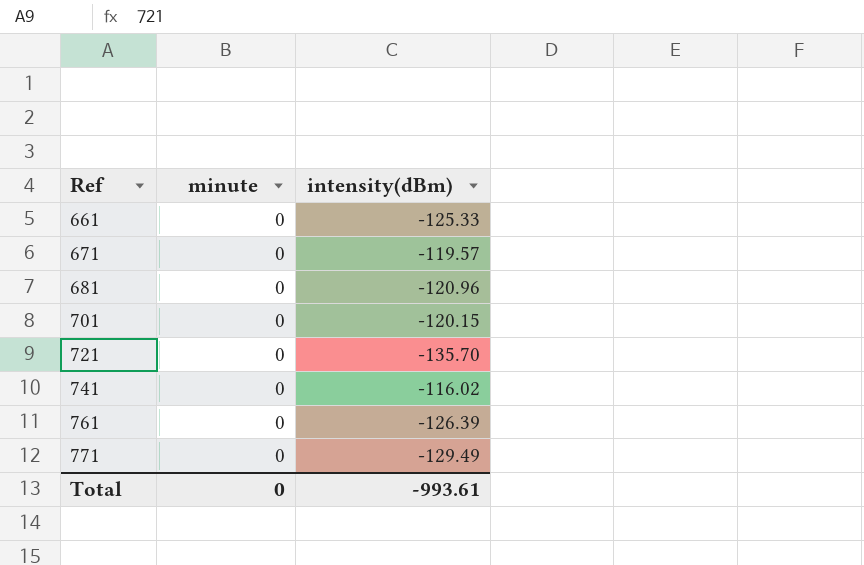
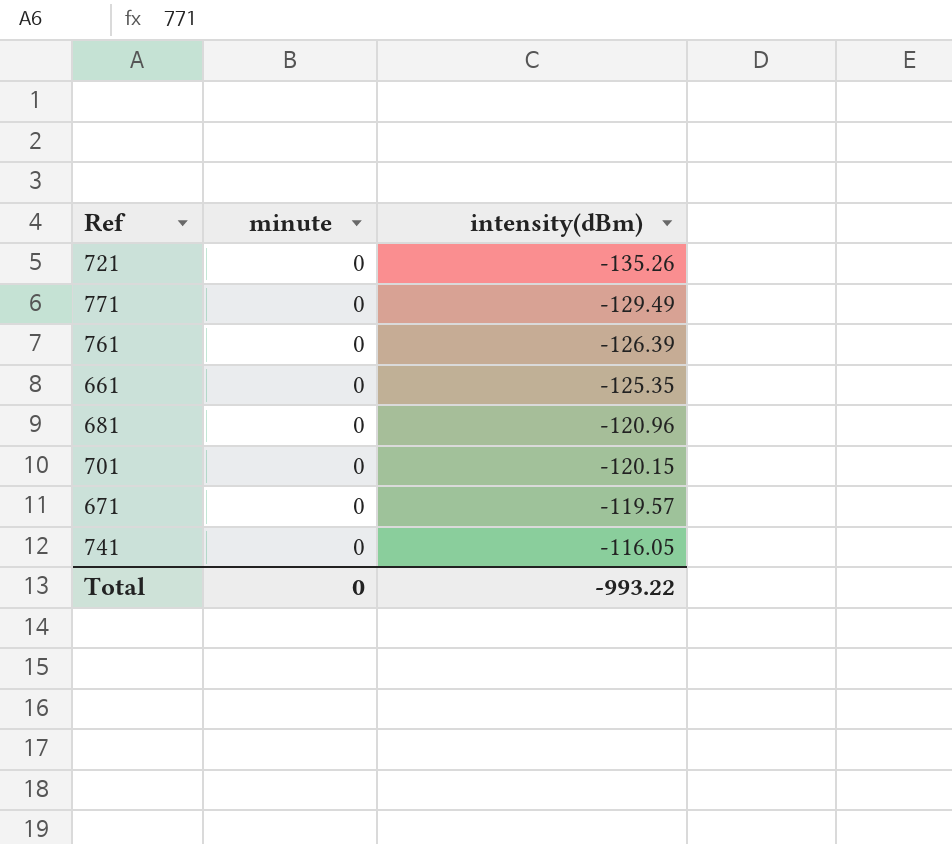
row order: Ref ascending -> intensity(dBm) ascending
721 | intensity(dBm): -135.70 -> -135.26
661 | intensity(dBm): -125.33 -> -125.35
741 | intensity(dBm): -116.02 -> -116.05
Total | intensity(dBm): -993.61 -> -993.22

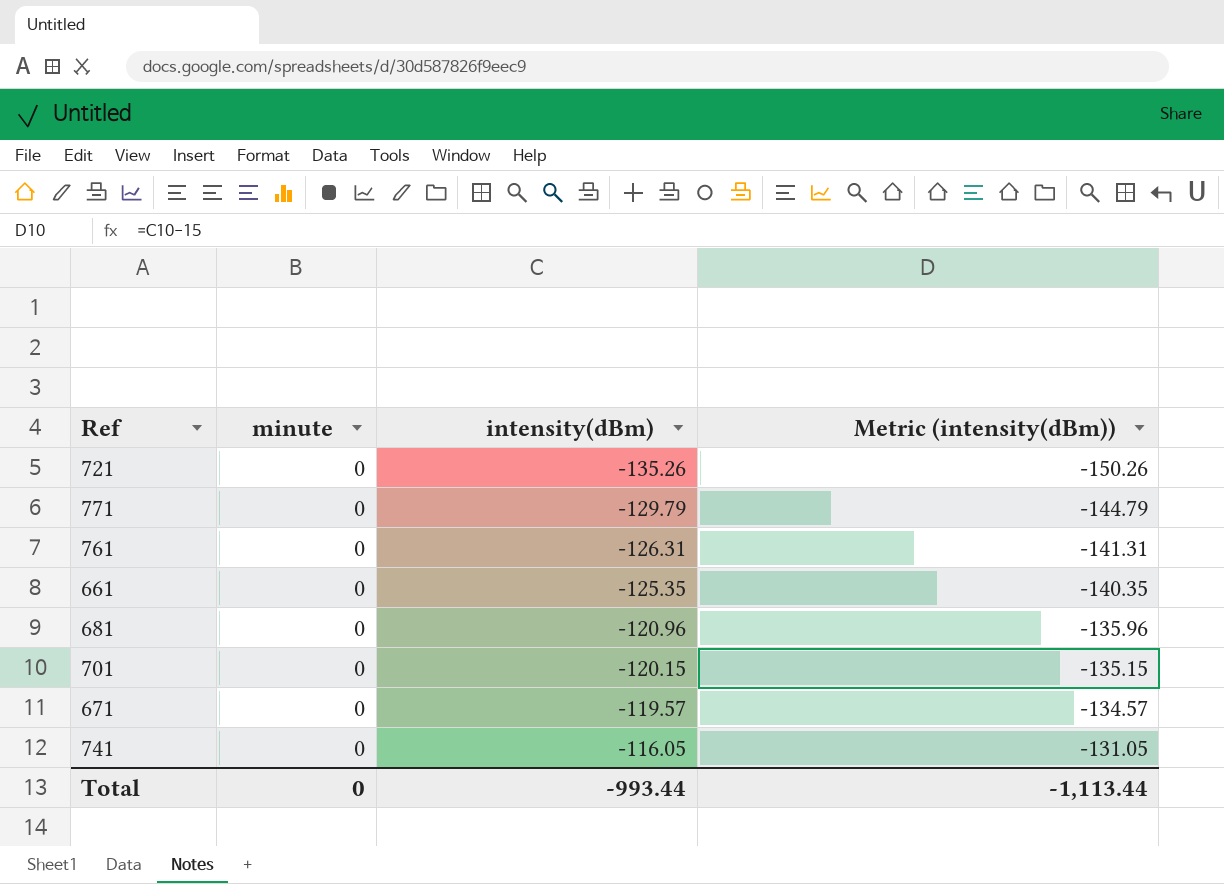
column Metric (intensity(dBm)) | formula: none -> [intensity(dBm)] - 15
771 | intensity(dBm): -129.49 -> -129.79
761 | intensity(dBm): -126.39 -> -126.31
Total | intensity(dBm): -993.22 -> -993.44

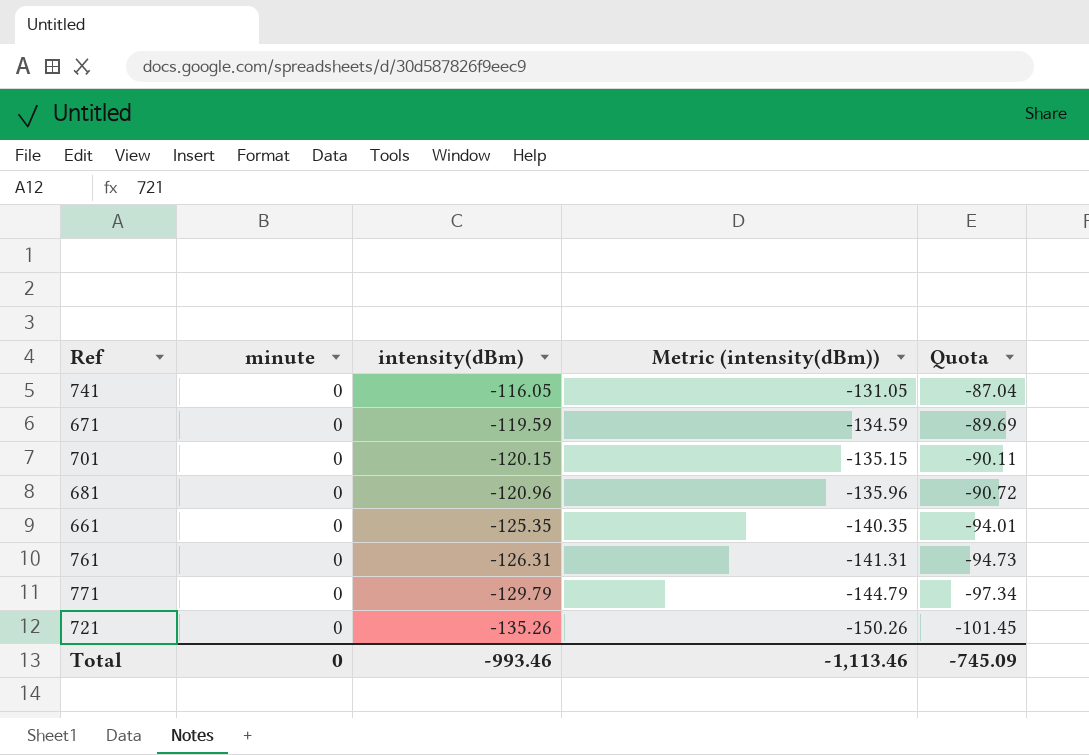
row order: intensity(dBm) ascending -> intensity(dBm) descending
column Quota | formula: none -> [intensity(dBm)] * 0.75
671 | intensity(dBm): -119.57 -> -119.59
671 | Metric (intensity(dBm)): -134.57 -> -134.59
Total | intensity(dBm): -993.44 -> -993.46
Total | Metric (intensity(dBm)): -1,113.44 -> -1,113.46

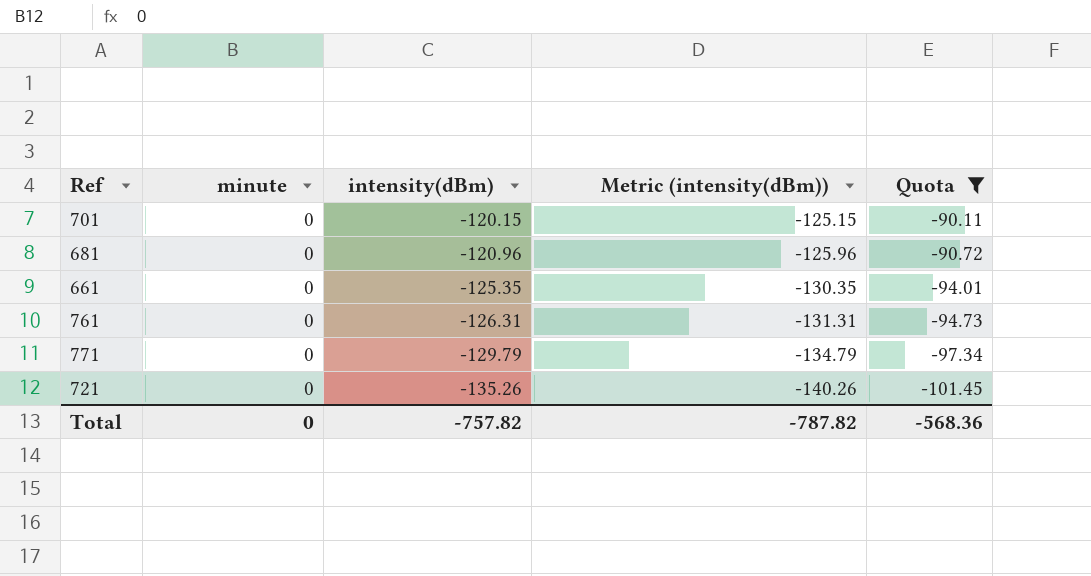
filter: none -> Quota <= -90.11
column Metric (intensity(dBm)) | formula: [intensity(dBm)] - 15 -> [intensity(dBm)] - 5
Total | intensity(dBm): -993.46 -> -757.82
Total | Metric (intensity(dBm)): -1,113.46 -> -787.82
Total | Quota: -745.09 -> -568.36

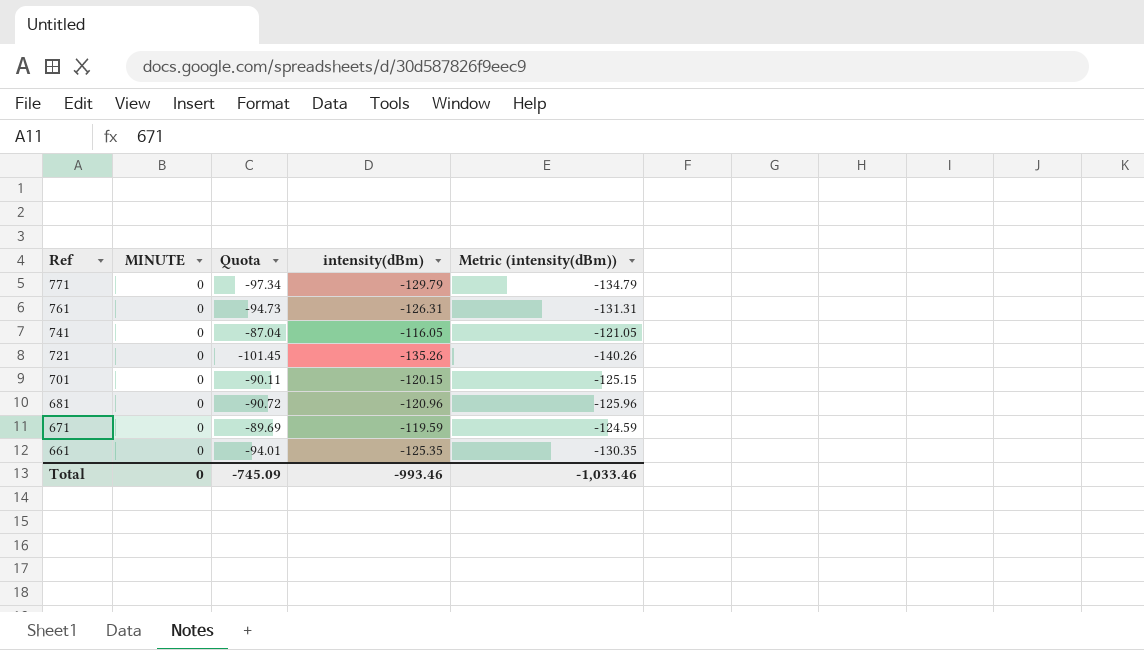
filter: Quota <= -90.11 -> none
row order: intensity(dBm) descending -> Ref descending
column name: minute -> MINUTE
column Quota | position: 5 -> 3
Total | Quota: -568.36 -> -745.09
Total | intensity(dBm): -757.82 -> -993.46
Total | Metric (intensity(dBm)): -787.82 -> -1,033.46

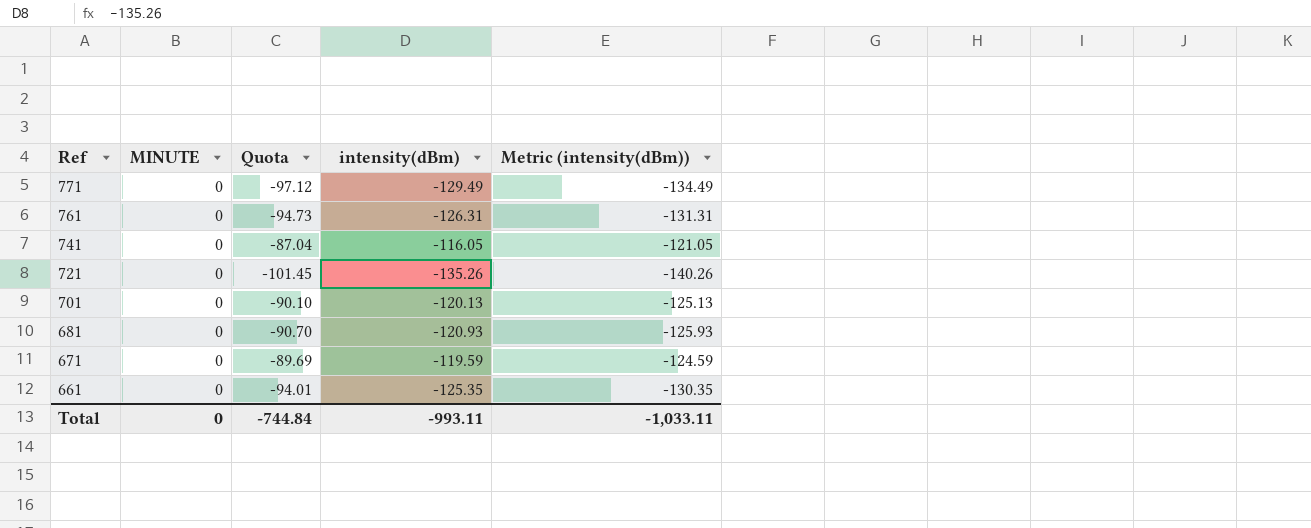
771 | Quota: -97.34 -> -97.12
771 | intensity(dBm): -129.79 -> -129.49
771 | Metric (intensity(dBm)): -134.79 -> -134.49
701 | Quota: -90.11 -> -90.10
701 | intensity(dBm): -120.15 -> -120.13
701 | Metric (intensity(dBm)): -125.15 -> -125.13
681 | Quota: -90.72 -> -90.70
681 | intensity(dBm): -120.96 -> -120.93
681 | Metric (intensity(dBm)): -125.96 -> -125.93
Total | Quota: -745.09 -> -744.84
Total | intensity(dBm): -993.46 -> -993.11
Total | Metric (intensity(dBm)): -1,033.46 -> -1,033.11

